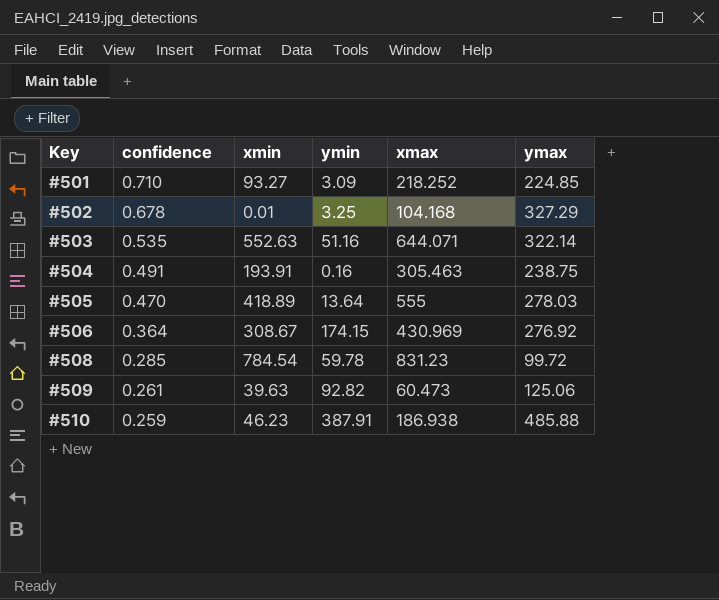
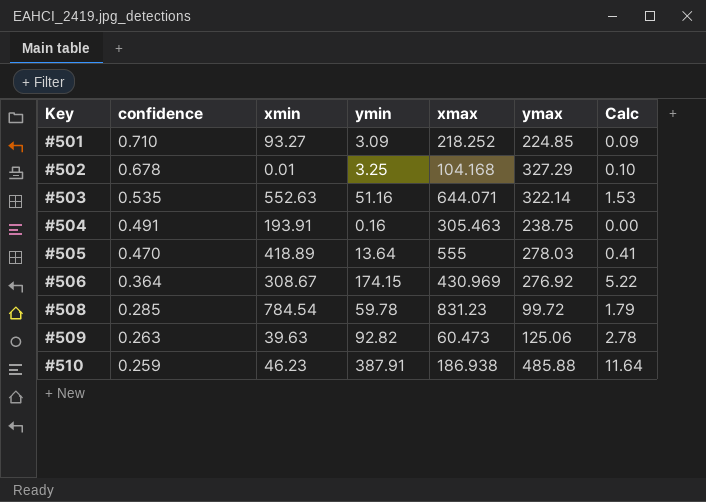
column Calc | formula: none -> [ymin] * 0.03
#509 | confidence: 0.261 -> 0.263

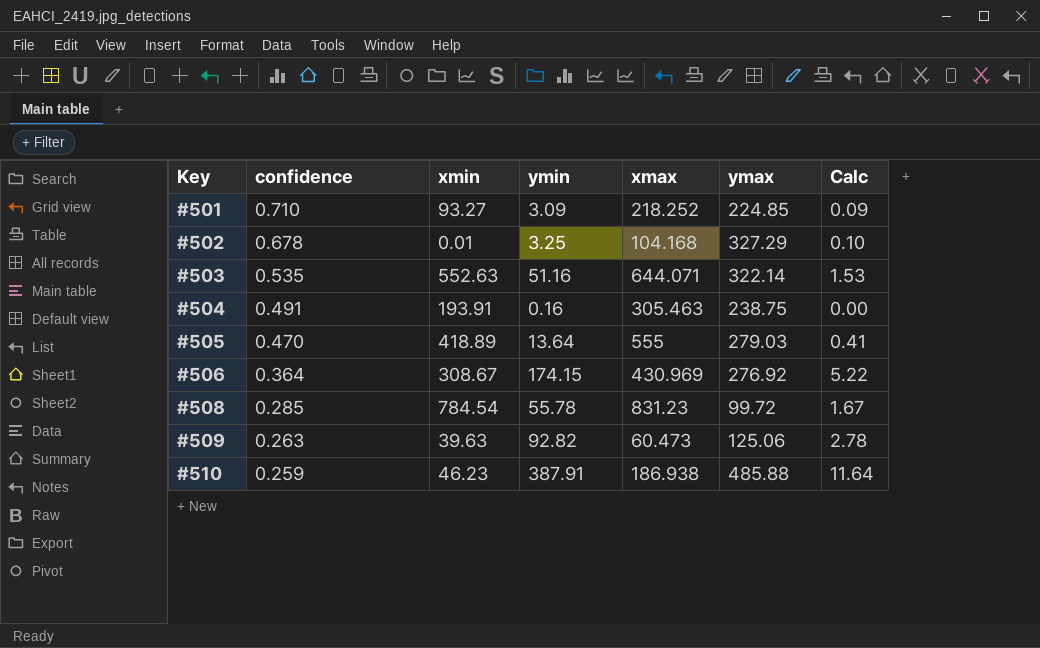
#505 | ymax: 278.03 -> 279.03
#508 | ymin: 59.78 -> 55.78
#508 | Calc: 1.79 -> 1.67

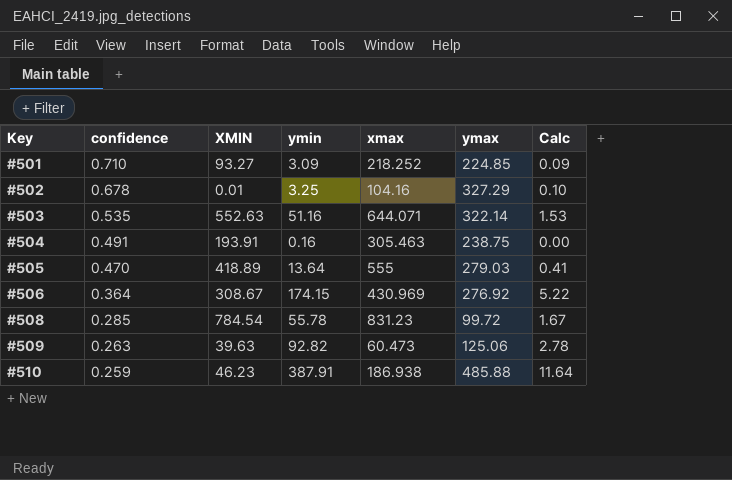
column name: xmin -> XMIN
#502 | xmax: 104.168 -> 104.16

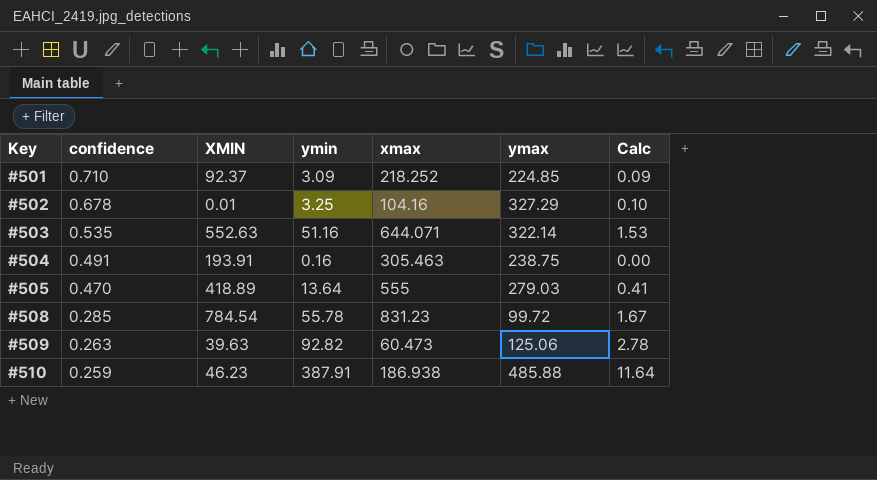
row #506: 0.364 | 308.67 | 174.15 | 430.969 | 276.92 | 5.22 -> none
#501 | XMIN: 93.27 -> 92.37

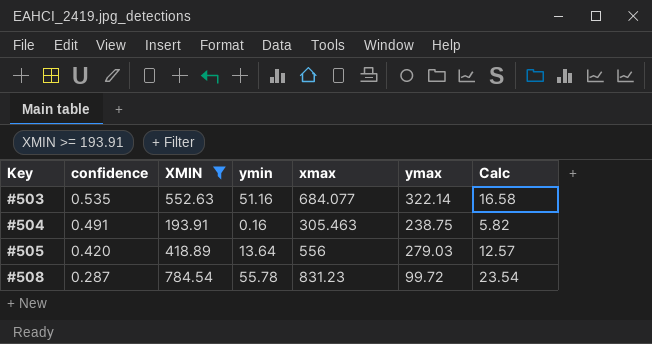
filter: none -> XMIN >= 193.91
column Calc | formula: [ymin] * 0.03 -> [XMIN] * 0.03
#503 | xmax: 644.071 -> 684.077
#505 | confidence: 0.470 -> 0.420
#505 | xmax: 555 -> 556
#508 | confidence: 0.285 -> 0.287

